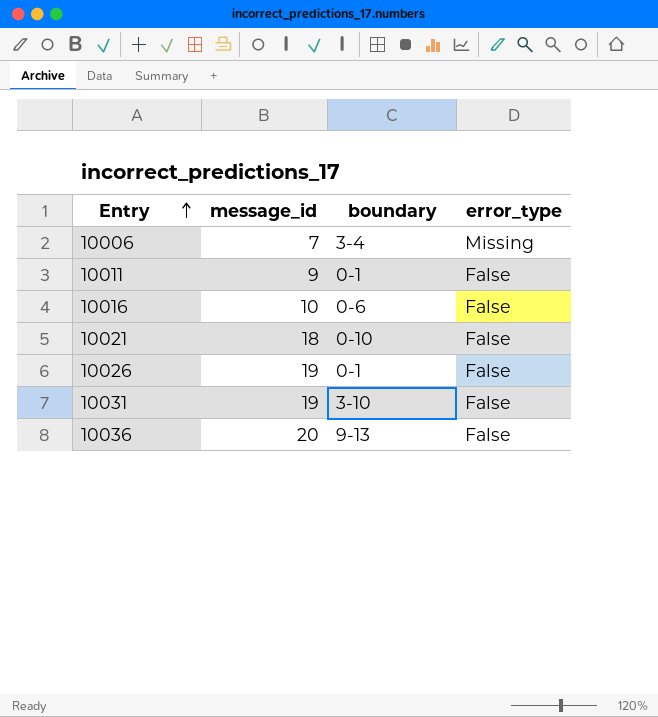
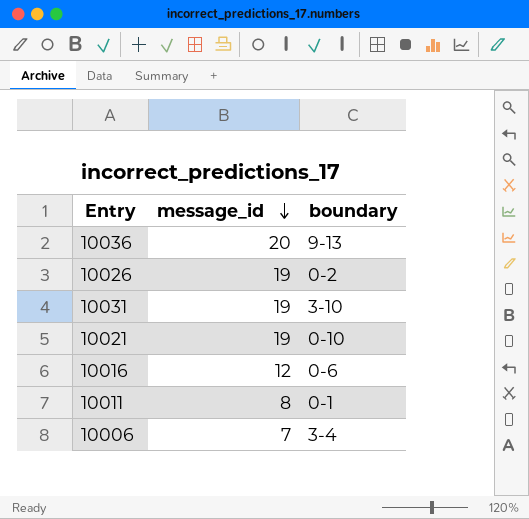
row order: Entry ascending -> message_id descending
column error_type | position: 4 -> none
10026 | boundary: 0-1 -> 0-2
10021 | message_id: 18 -> 19
10016 | message_id: 10 -> 12
10011 | message_id: 9 -> 8

